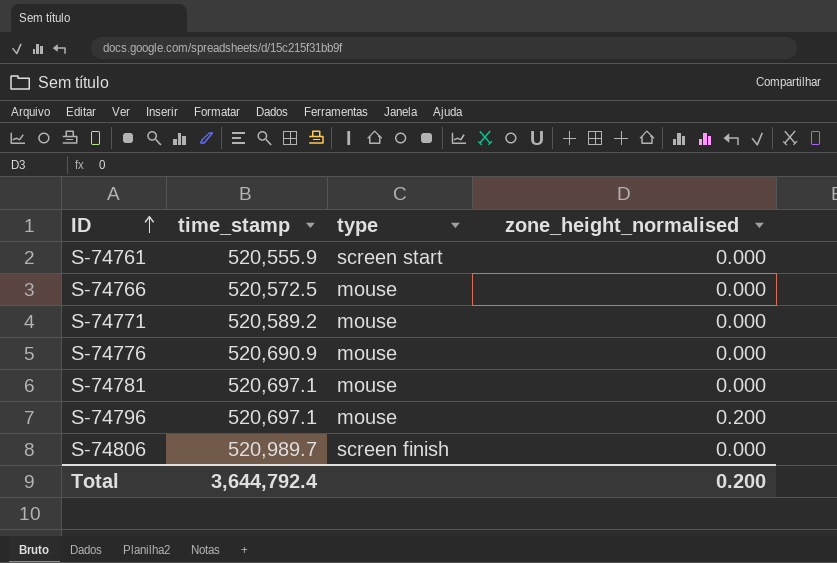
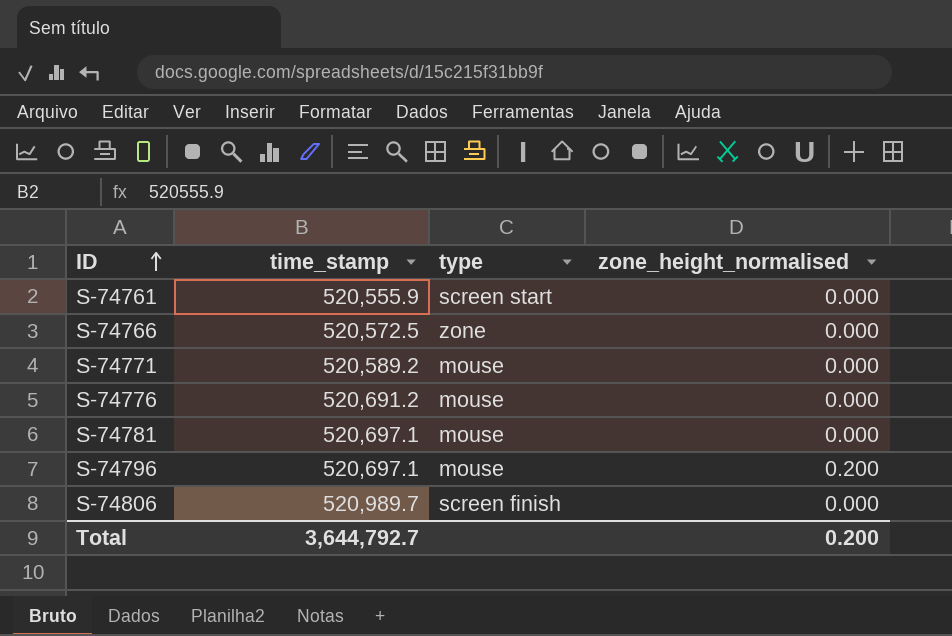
S-74766 | type: mouse -> zone
S-74776 | time_stamp: 520,690.9 -> 520,691.2
Total | time_stamp: 3,644,792.4 -> 3,644,792.7

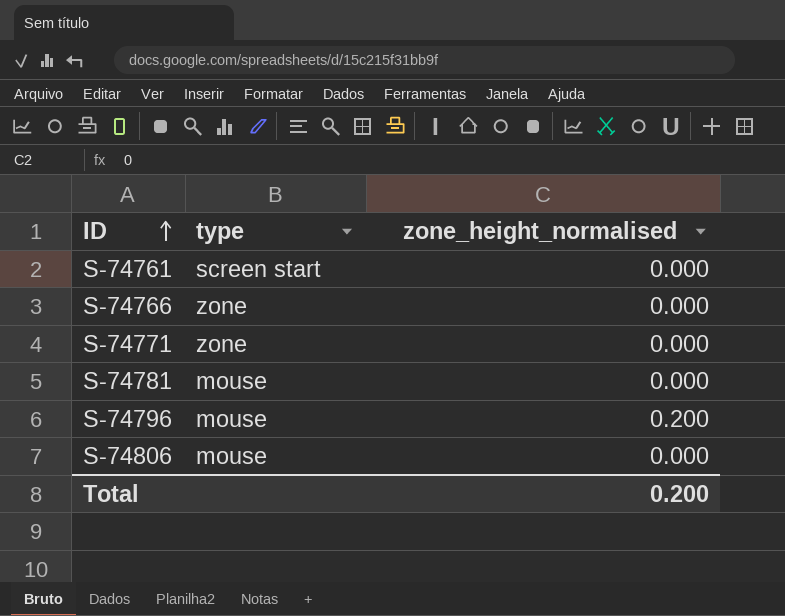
column time_stamp | position: 2 -> none
row S-74776: 520,691.2 | mouse | 0.000 -> none
S-74771 | type: mouse -> zone
S-74806 | type: screen finish -> mouse

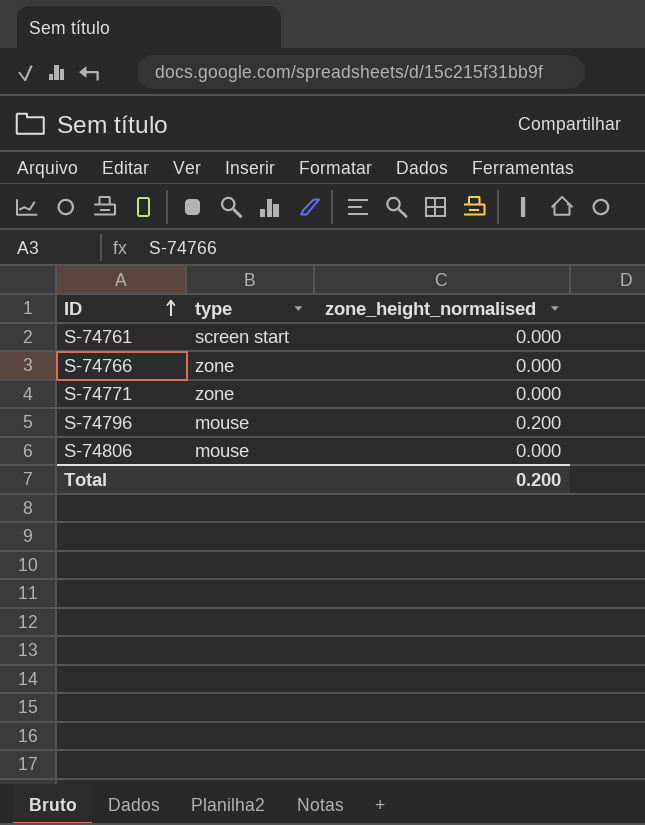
row S-74781: mouse | 0.000 -> none

